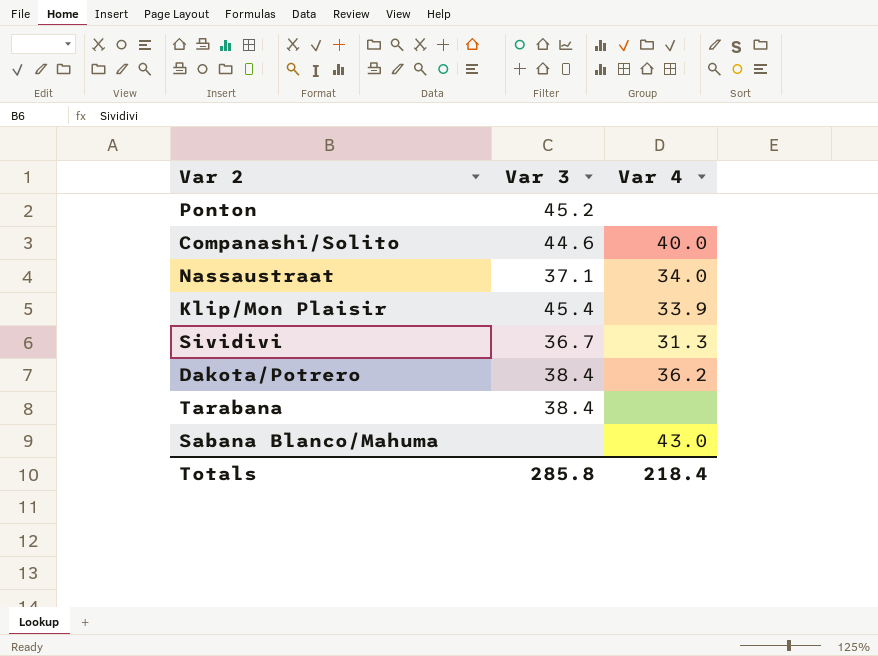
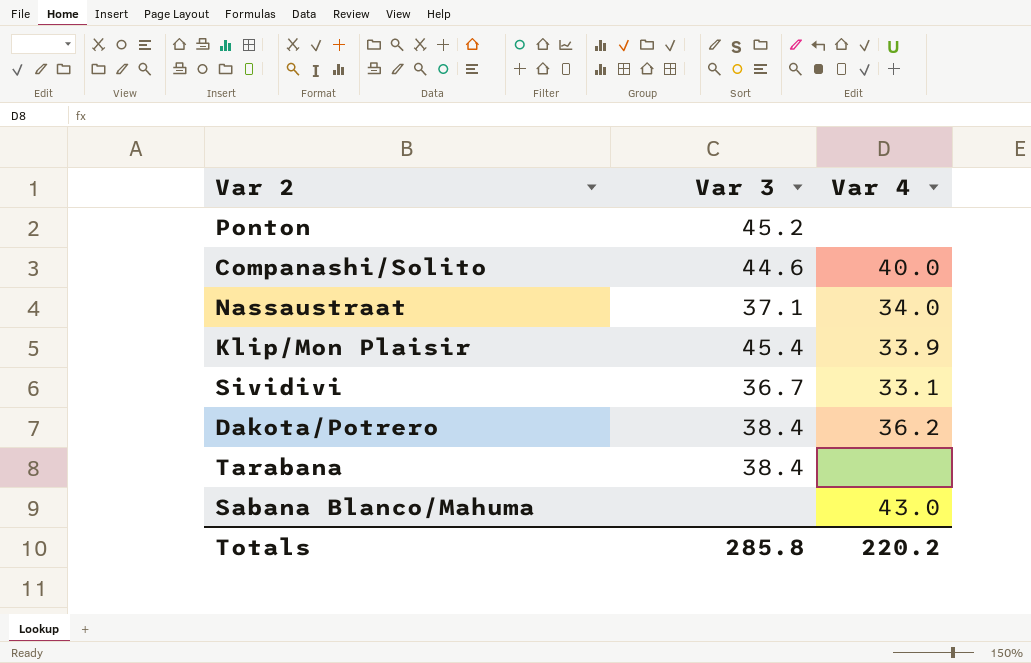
Sividivi | Var 4: 31.3 -> 33.1
Totals | Var 4: 218.4 -> 220.2

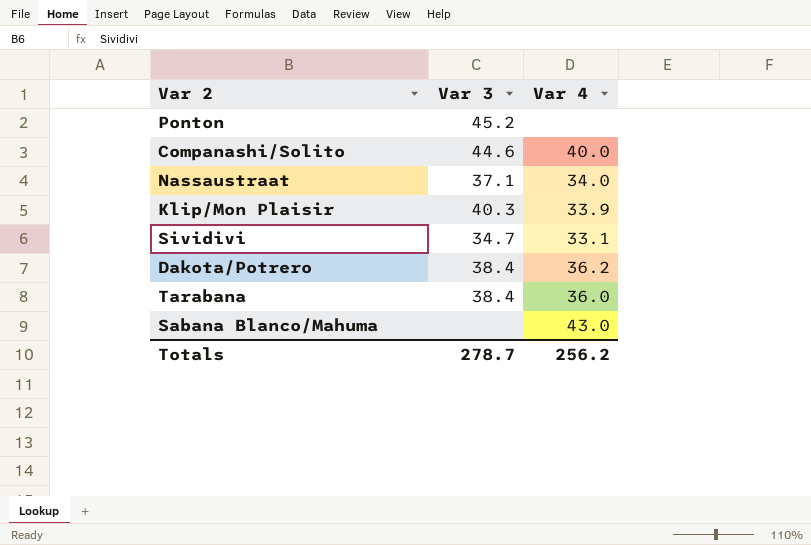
Klip/Mon Plaisir | Var 3: 45.4 -> 40.3
Sividivi | Var 3: 36.7 -> 34.7
Tarabana | Var 4: none -> 36.0
Totals | Var 3: 285.8 -> 278.7
Totals | Var 4: 220.2 -> 256.2

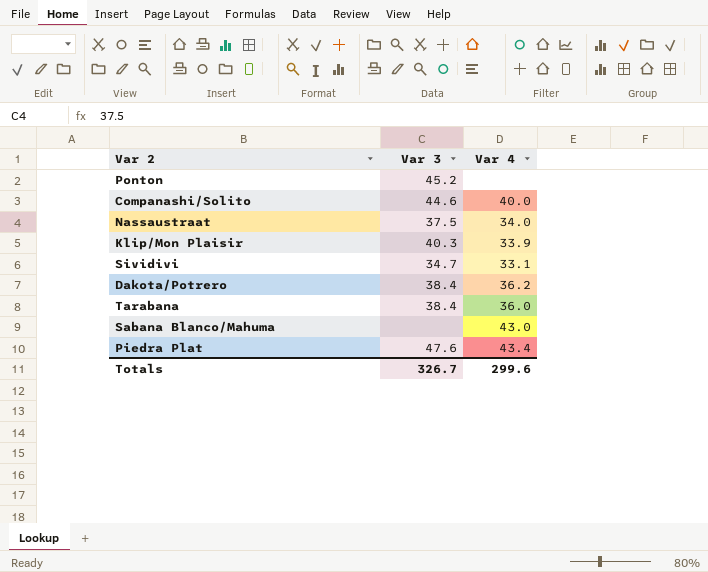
Nassaustraat | Var 3: 37.1 -> 37.5
row Piedra Plat: none -> 47.6 | 43.4
Totals | Var 3: 278.7 -> 326.7
Totals | Var 4: 256.2 -> 299.6

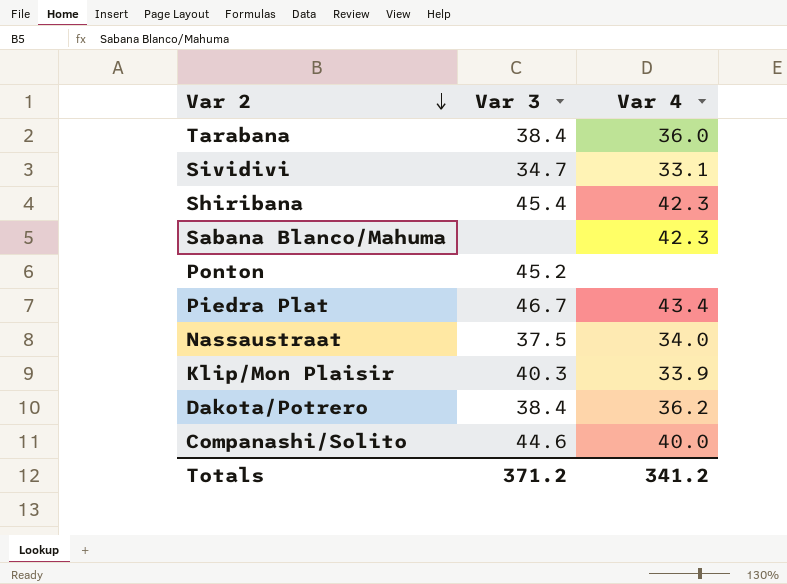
row order: none -> Var 2 descending
row Shiribana: none -> 45.4 | 42.3
Sabana Blanco/Mahuma | Var 4: 43.0 -> 42.3
Piedra Plat | Var 3: 47.6 -> 46.7
Totals | Var 3: 326.7 -> 371.2
Totals | Var 4: 299.6 -> 341.2

